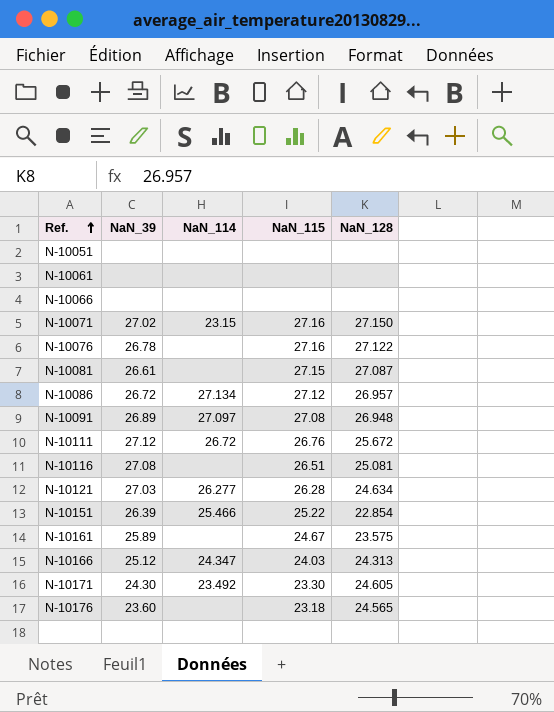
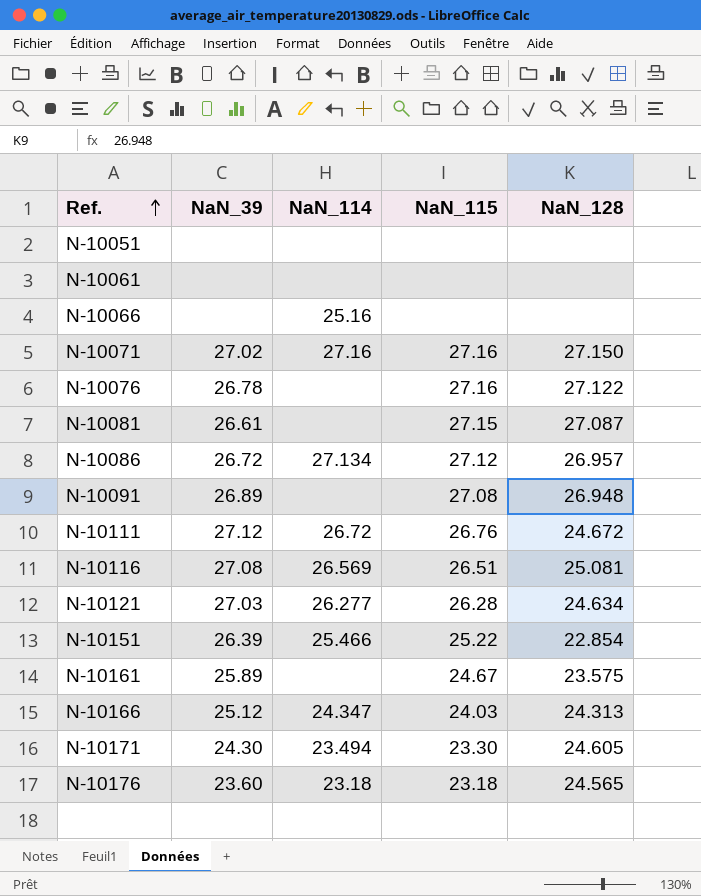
N-10066 | NaN_114: none -> 25.16
N-10071 | NaN_114: 23.15 -> 27.16
N-10091 | NaN_114: 27.097 -> none
N-10111 | NaN_128: 25.672 -> 24.672
N-10116 | NaN_114: none -> 26.569
N-10171 | NaN_114: 23.492 -> 23.494
N-10176 | NaN_114: none -> 23.18

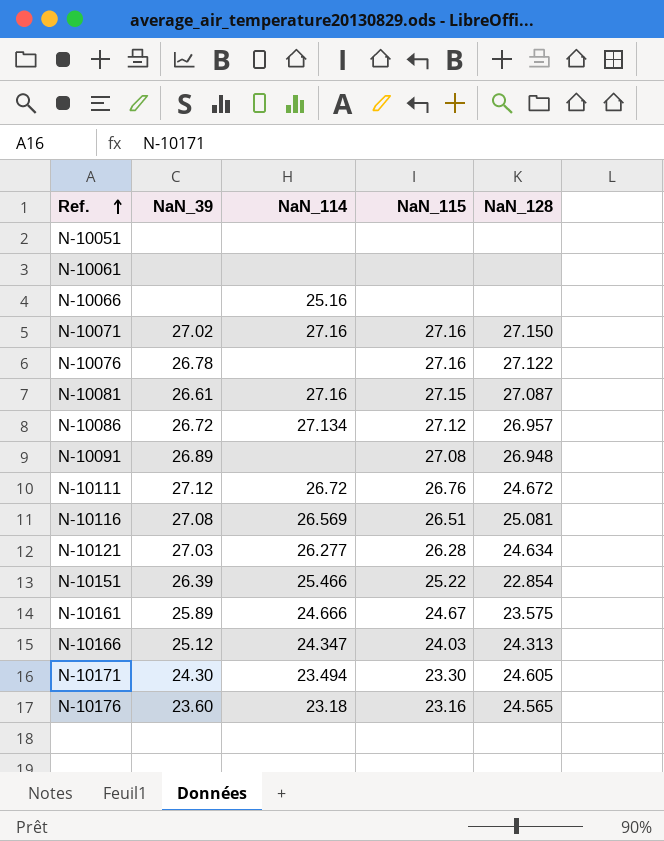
N-10081 | NaN_114: none -> 27.16
N-10161 | NaN_114: none -> 24.666
N-10176 | NaN_115: 23.18 -> 23.16

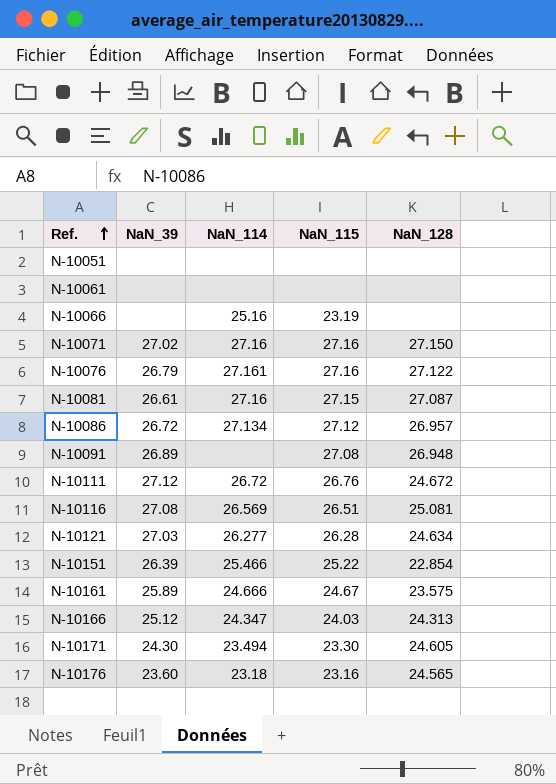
N-10066 | NaN_115: none -> 23.19
N-10076 | NaN_39: 26.78 -> 26.79
N-10076 | NaN_114: none -> 27.161

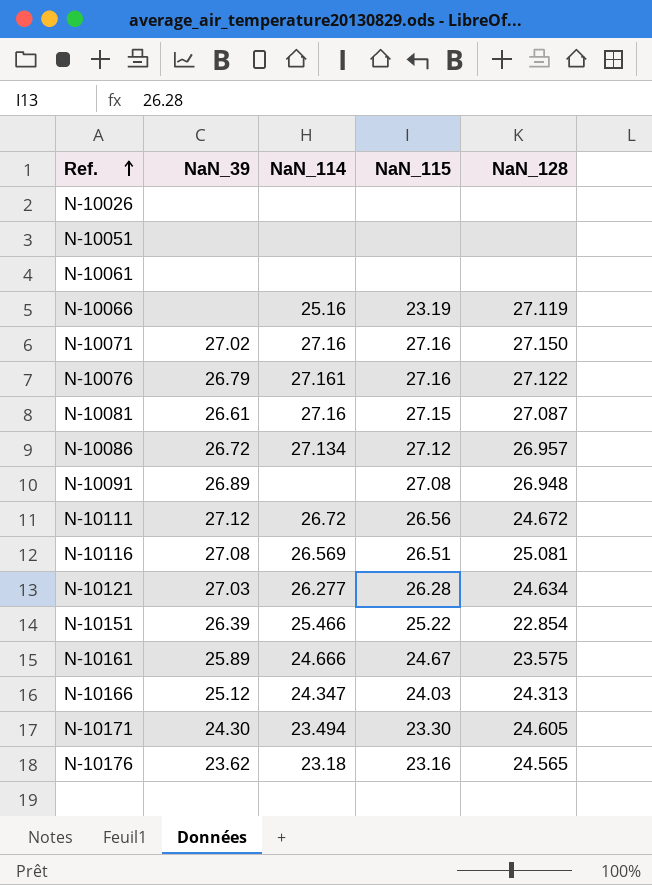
row N-10026: none -> none | none | none | none
N-10066 | NaN_128: none -> 27.119
N-10111 | NaN_115: 26.76 -> 26.56
N-10176 | NaN_39: 23.60 -> 23.62

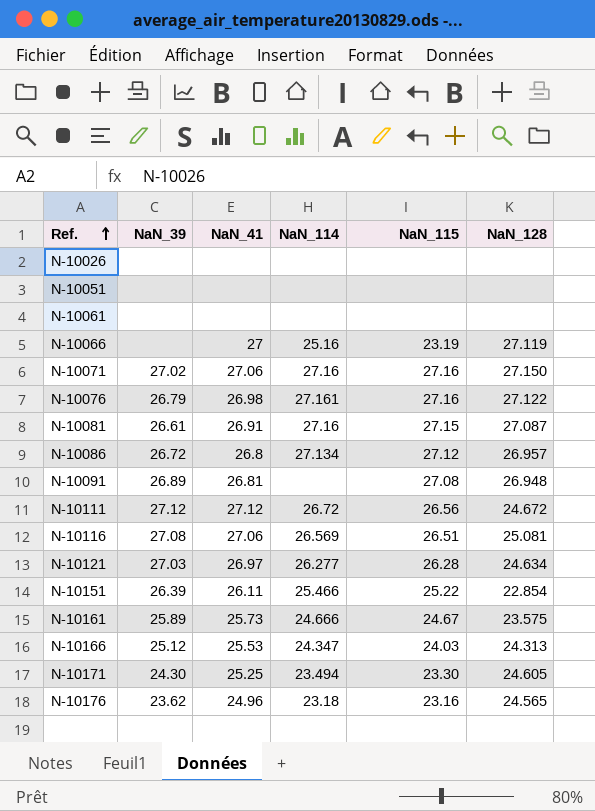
column NaN_41 | position: none -> 3

